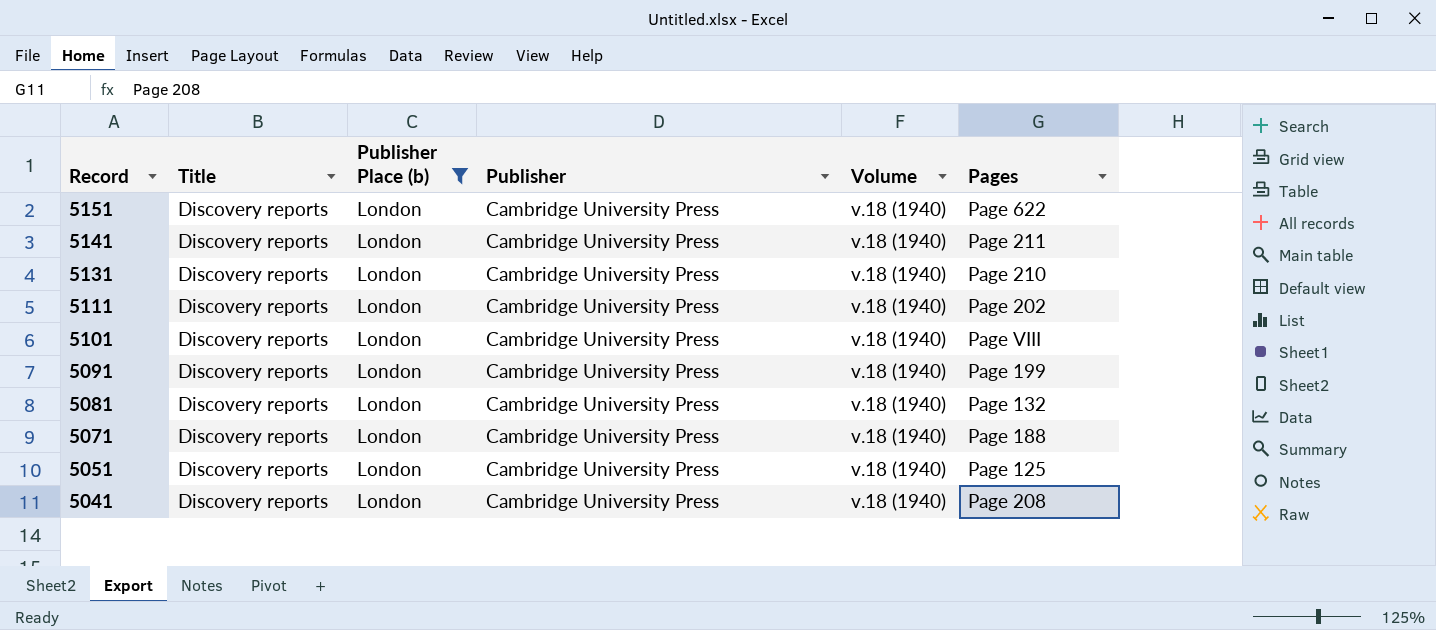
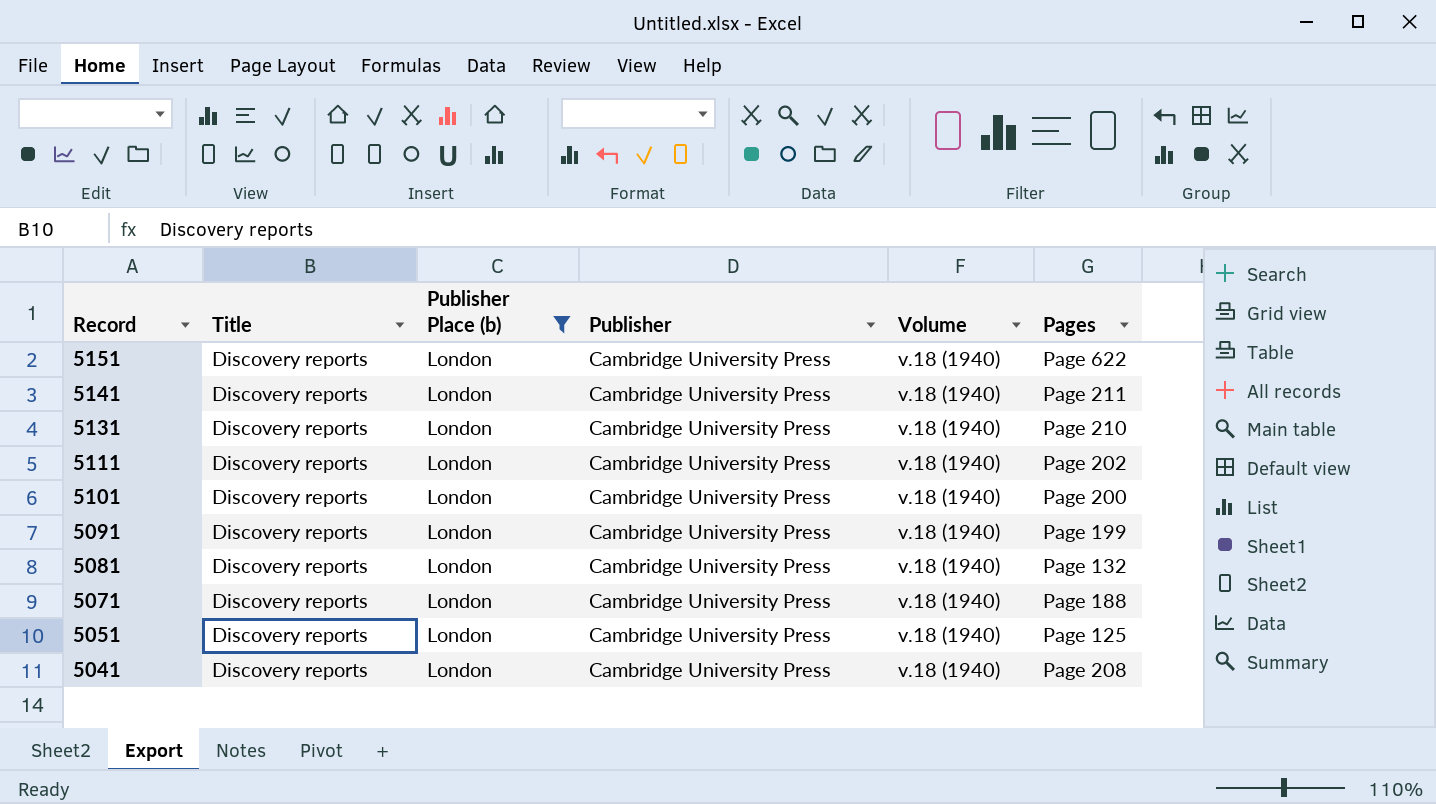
5101 | Pages: Page VIII -> Page 200

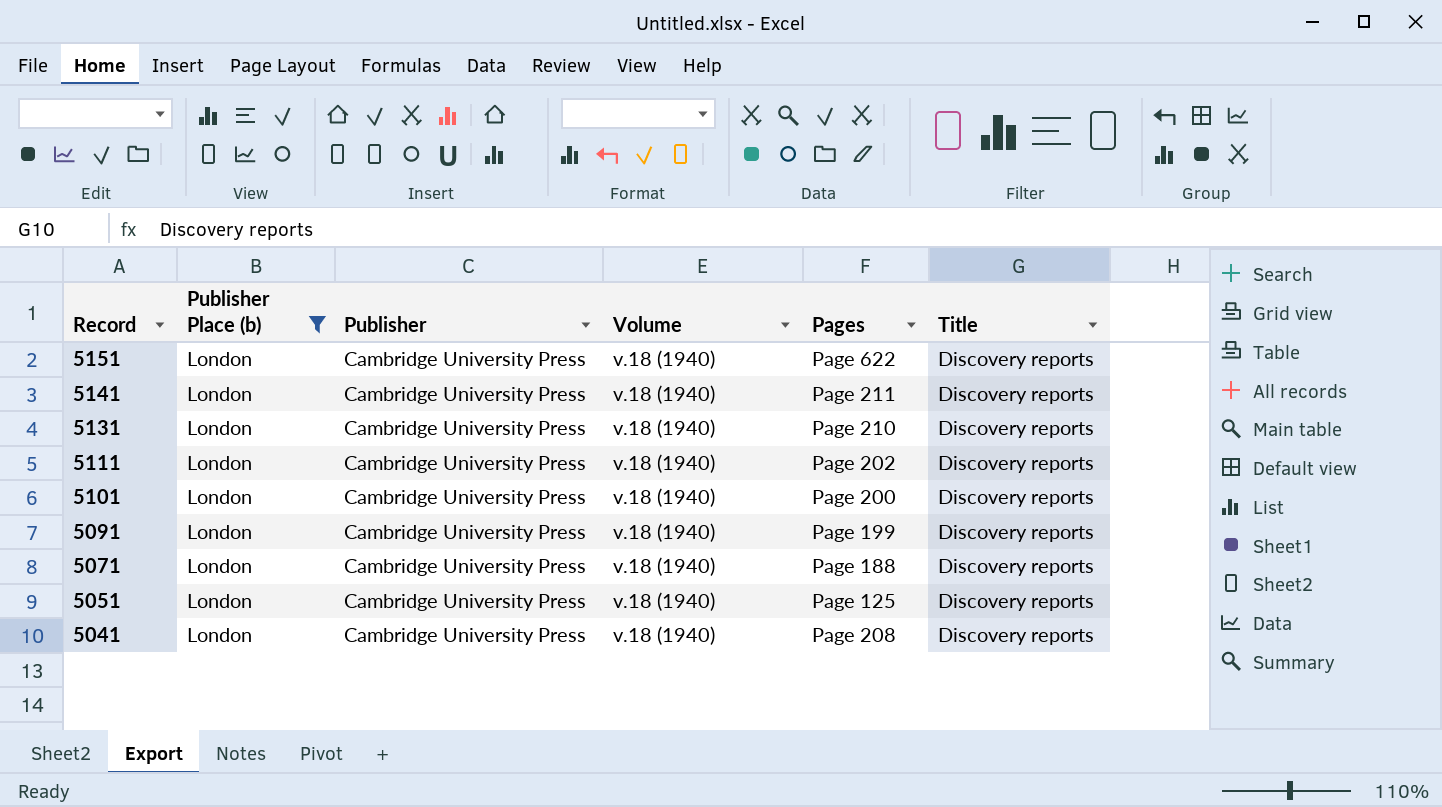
column Title | position: 2 -> 6
row 5081: Discovery reports | London | Cambridge University Press | v.18 (1940) | Page 132 -> none

